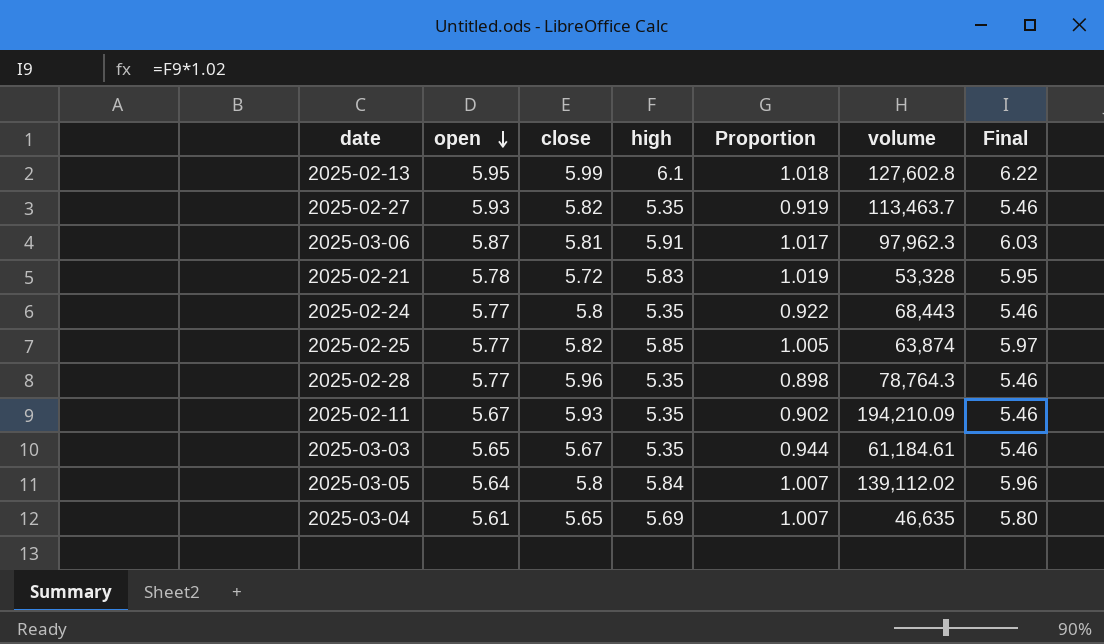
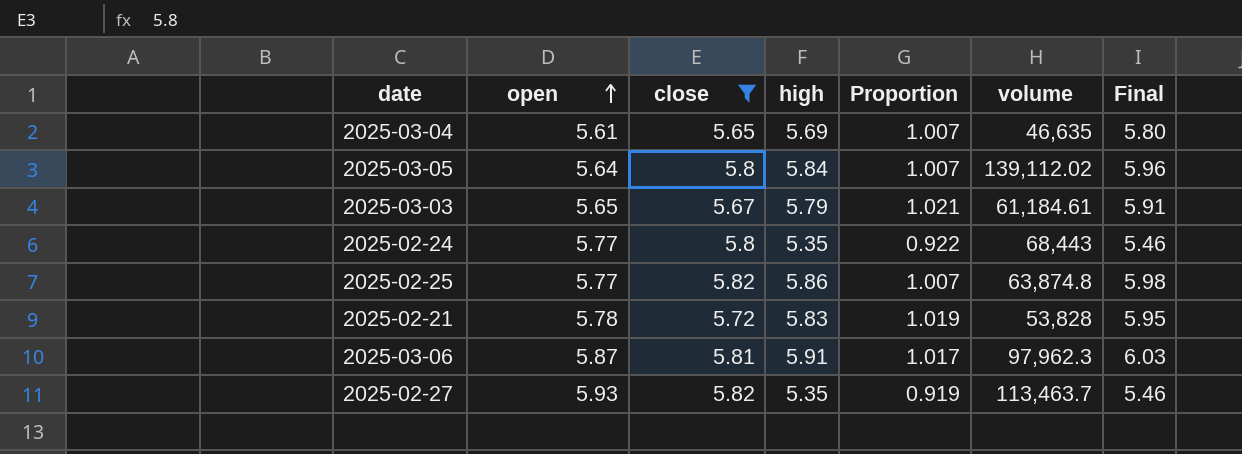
filter: none -> close <= 5.82
row order: open descending -> open ascending
2025-03-03 | high: 5.35 -> 5.79
2025-03-03 | Proportion: 0.944 -> 1.021
2025-03-03 | Final: 5.46 -> 5.91
2025-02-25 | high: 5.85 -> 5.86
2025-02-25 | Proportion: 1.005 -> 1.007
2025-02-25 | volume: 63,874 -> 63,874.8
2025-02-25 | Final: 5.97 -> 5.98
2025-02-21 | volume: 53,328 -> 53,828

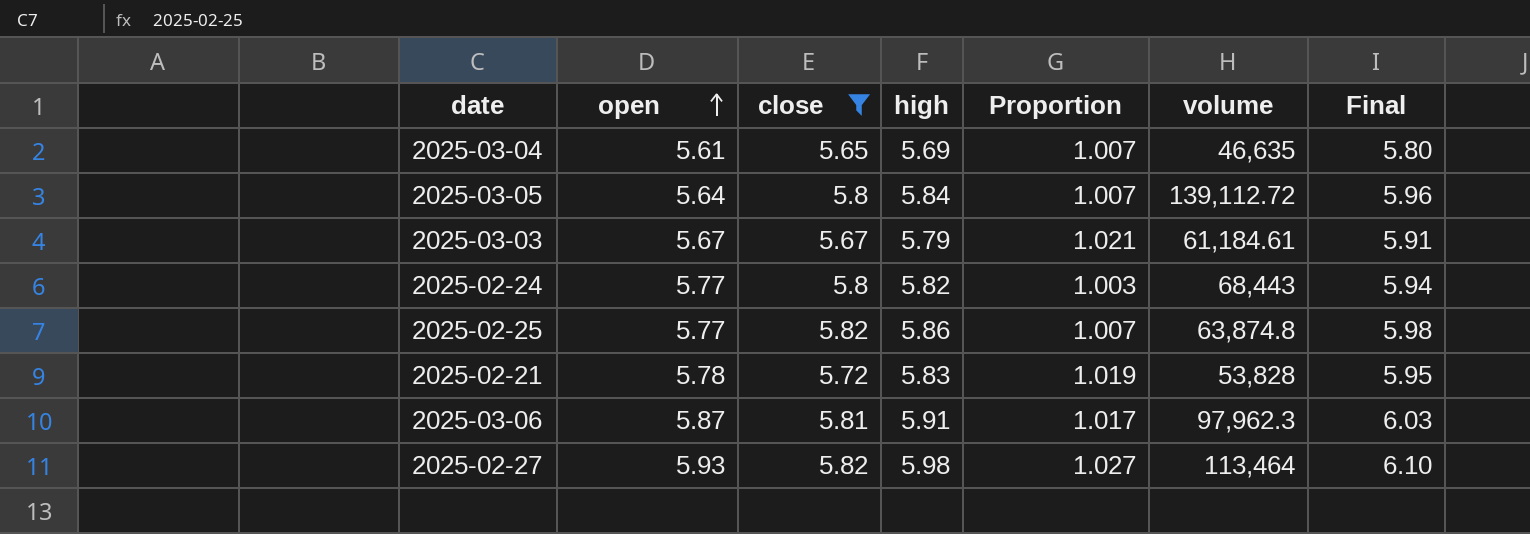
2025-03-05 | volume: 139,112.02 -> 139,112.72
2025-03-03 | open: 5.65 -> 5.67
2025-02-24 | high: 5.35 -> 5.82
2025-02-24 | Proportion: 0.922 -> 1.003
2025-02-24 | Final: 5.46 -> 5.94
2025-02-27 | high: 5.35 -> 5.98
2025-02-27 | Proportion: 0.919 -> 1.027
2025-02-27 | volume: 113,463.7 -> 113,464
2025-02-27 | Final: 5.46 -> 6.10

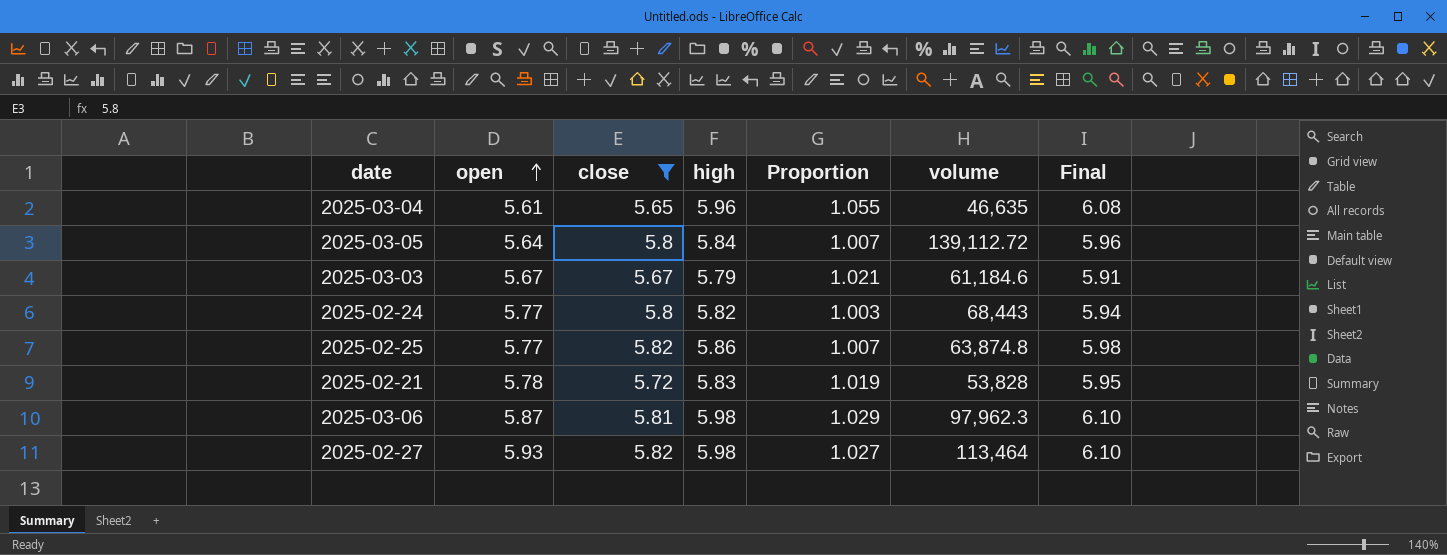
2025-03-04 | high: 5.69 -> 5.96
2025-03-04 | Proportion: 1.007 -> 1.055
2025-03-04 | Final: 5.80 -> 6.08
2025-03-03 | volume: 61,184.61 -> 61,184.6
2025-03-06 | high: 5.91 -> 5.98
2025-03-06 | Proportion: 1.017 -> 1.029
2025-03-06 | Final: 6.03 -> 6.10

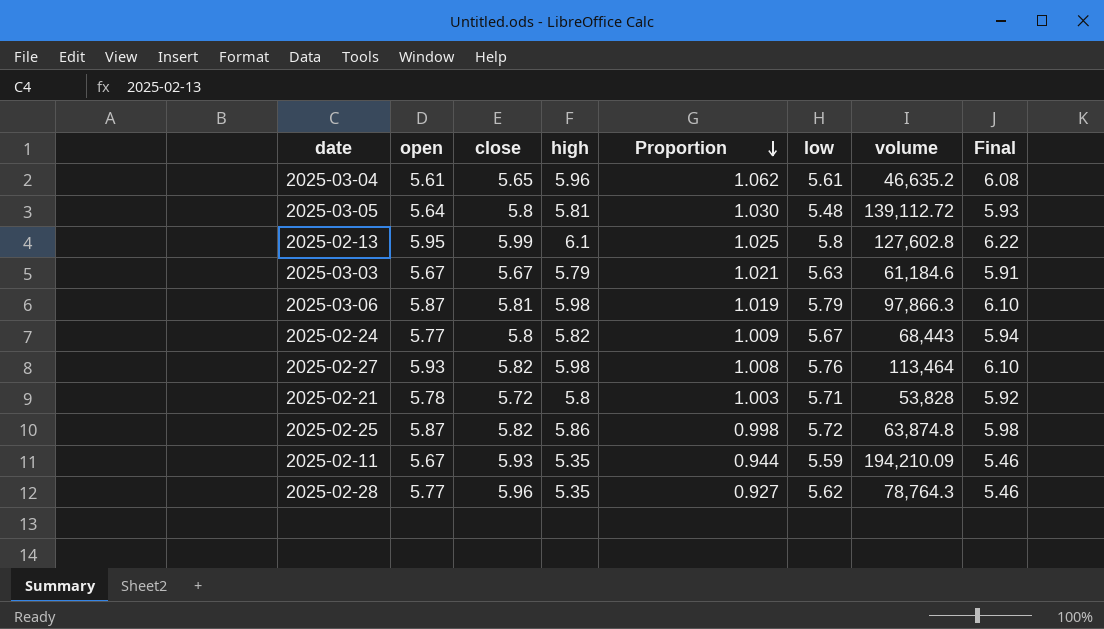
filter: close <= 5.82 -> none
row order: open ascending -> Proportion descending
column Proportion | formula: [high] / [close] -> [high] / [open]
column low | position: none -> 6
2025-03-04 | volume: 46,635 -> 46,635.2
2025-03-05 | high: 5.84 -> 5.81
2025-03-05 | Final: 5.96 -> 5.93
2025-03-06 | volume: 97,962.3 -> 97,866.3
2025-02-21 | high: 5.83 -> 5.8
2025-02-21 | Final: 5.95 -> 5.92
2025-02-25 | open: 5.77 -> 5.87

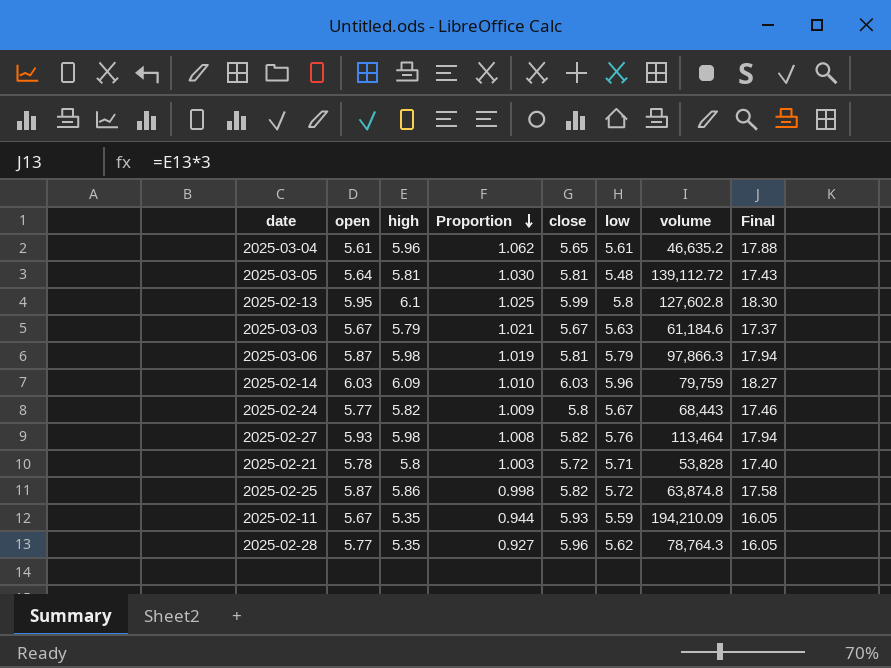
column close | position: 3 -> 5
column Final | formula: [high] * 1.02 -> [high] * 3
2025-03-05 | close: 5.8 -> 5.81
row 2025-02-14: none -> 6.03 | 6.09 | 1.010 | 6.03 | 5.96 | 79,759 | 18.27

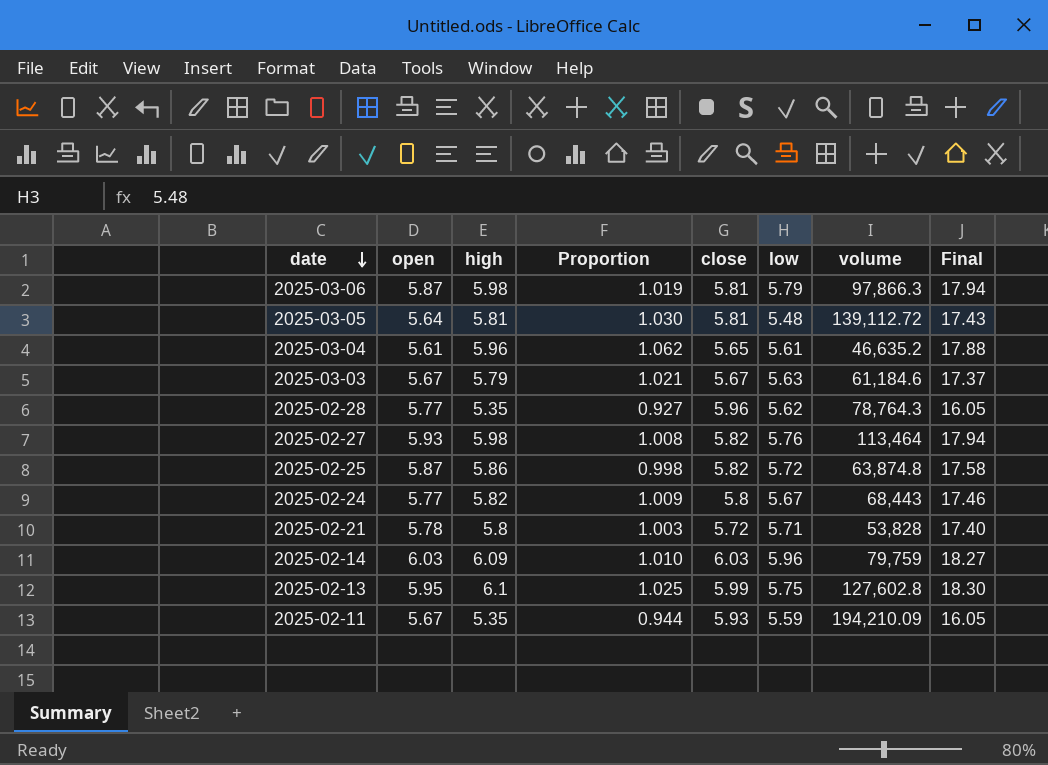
row order: Proportion descending -> date descending
2025-02-13 | low: 5.8 -> 5.75

